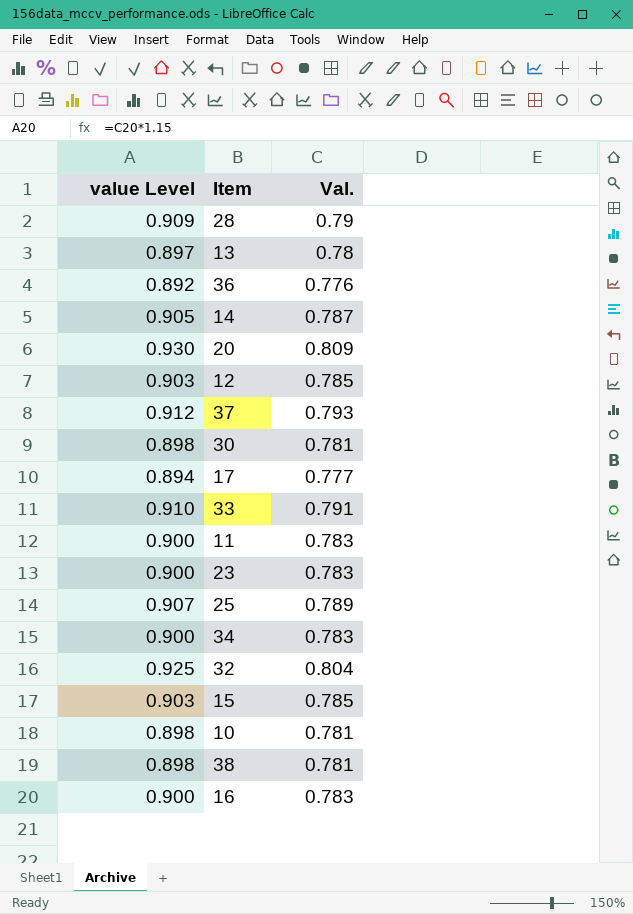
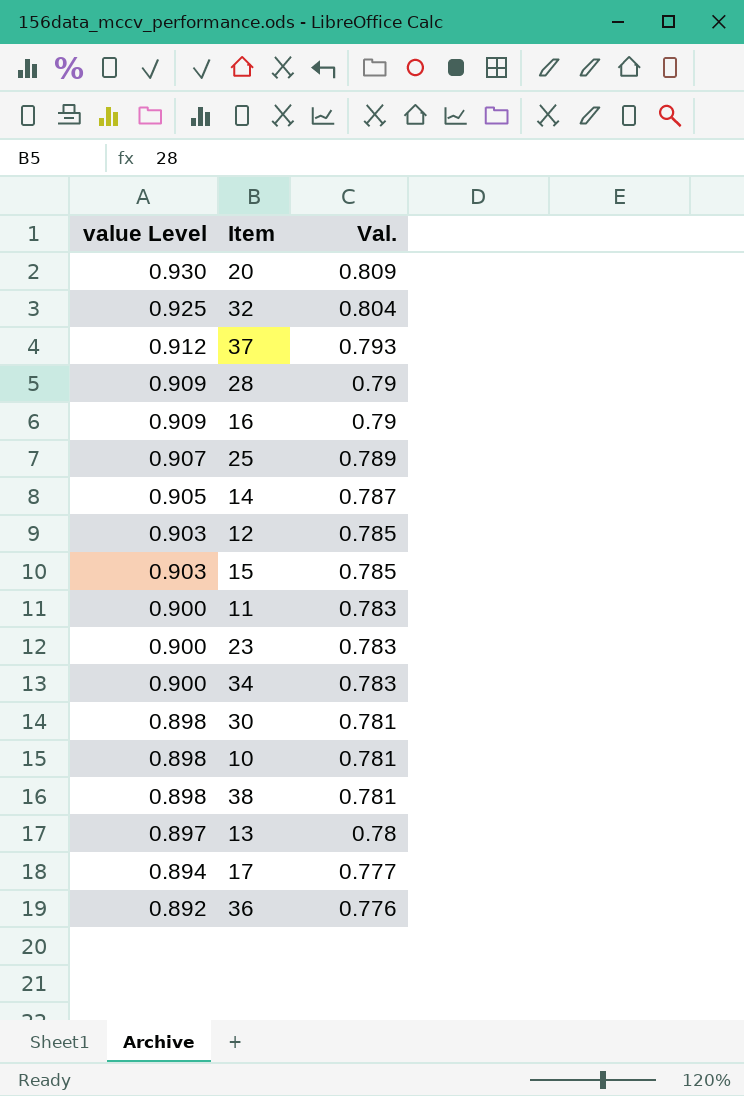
row order: none -> value Level descending
row 33: 0.910 | 0.791 -> none
16 | value Level: 0.900 -> 0.909
16 | Val.: 0.783 -> 0.79

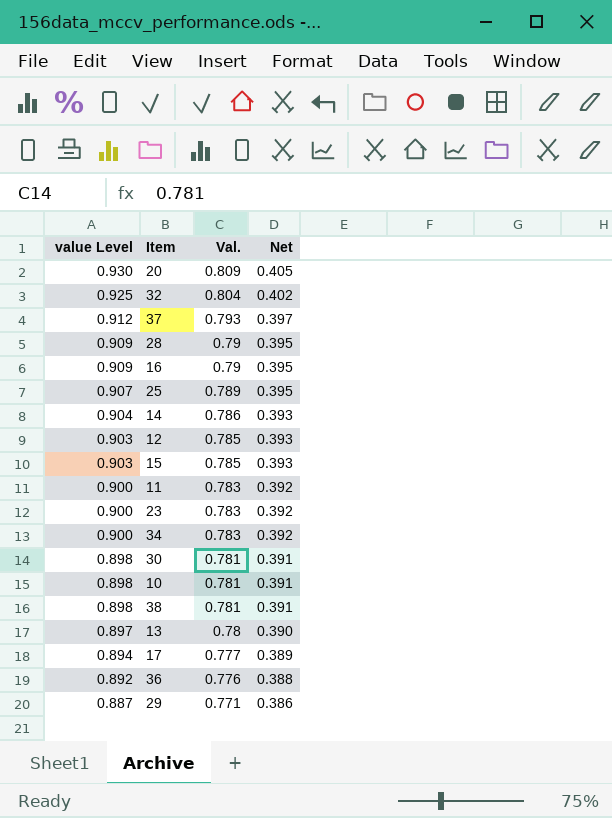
column Net | formula: none -> [Val.] * 0.5
14 | value Level: 0.905 -> 0.904
14 | Val.: 0.787 -> 0.786
row 29: none -> 0.887 | 0.771 | 0.386

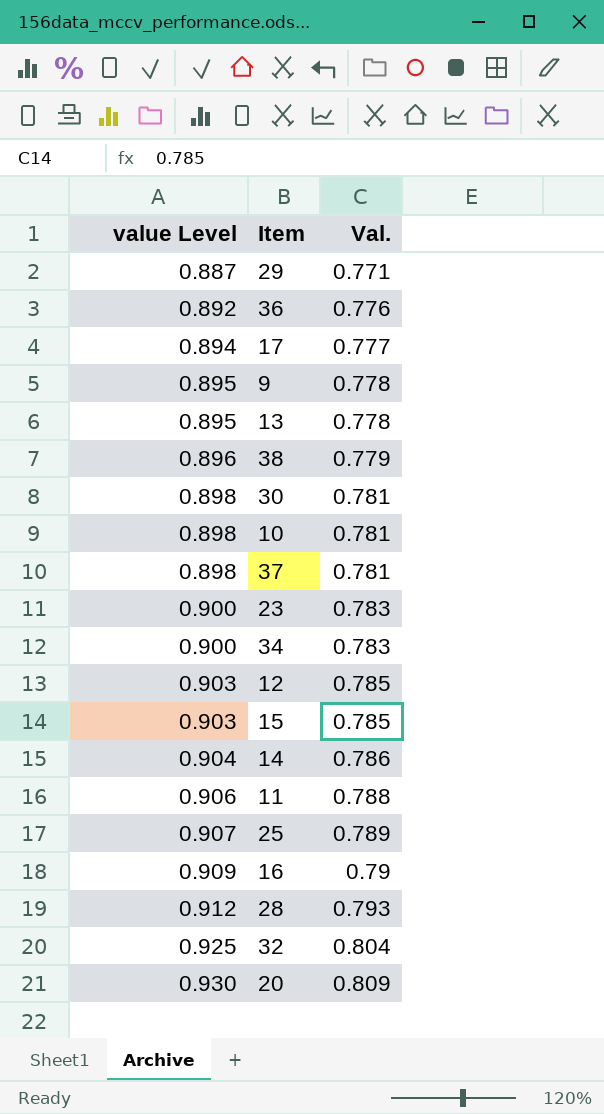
row order: value Level descending -> value Level ascending
column Net | formula: [Val.] * 0.5 -> none
row 9: none -> 0.895 | 0.778
13 | value Level: 0.897 -> 0.895
13 | Val.: 0.78 -> 0.778
38 | value Level: 0.898 -> 0.896
38 | Val.: 0.781 -> 0.779
37 | value Level: 0.912 -> 0.898
37 | Val.: 0.793 -> 0.781
11 | value Level: 0.900 -> 0.906
11 | Val.: 0.783 -> 0.788
28 | value Level: 0.909 -> 0.912
28 | Val.: 0.79 -> 0.793

